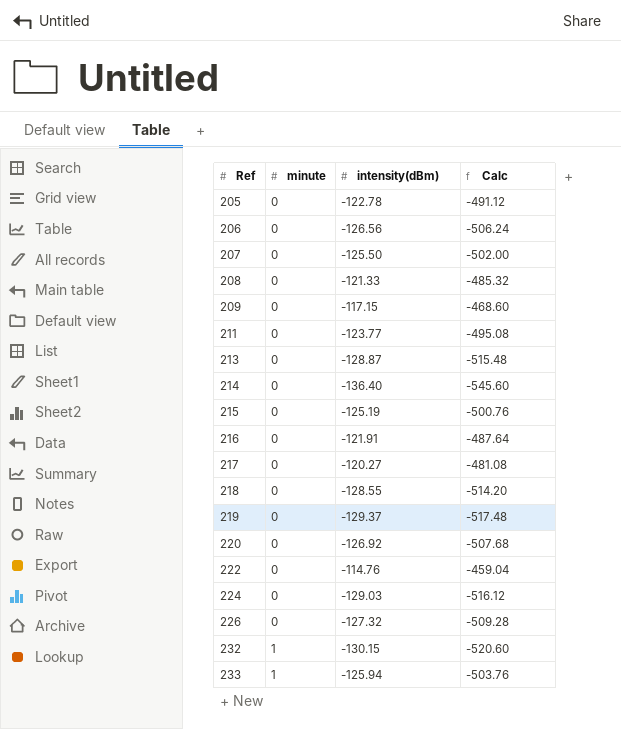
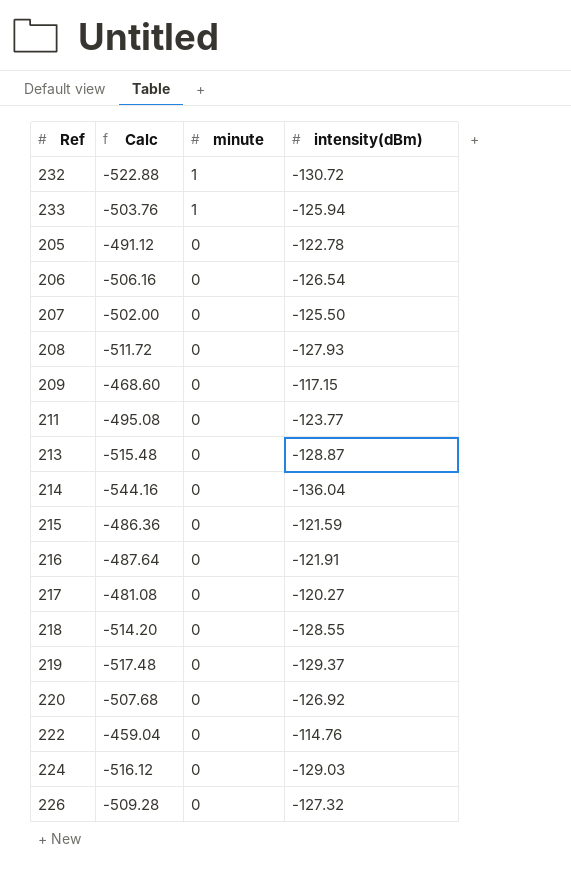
row order: Ref ascending -> minute descending
column Calc | position: 4 -> 2
232 | Calc: -520.60 -> -522.88
232 | intensity(dBm): -130.15 -> -130.72
206 | Calc: -506.24 -> -506.16
206 | intensity(dBm): -126.56 -> -126.54
208 | Calc: -485.32 -> -511.72
208 | intensity(dBm): -121.33 -> -127.93
214 | Calc: -545.60 -> -544.16
214 | intensity(dBm): -136.40 -> -136.04
215 | Calc: -500.76 -> -486.36
215 | intensity(dBm): -125.19 -> -121.59

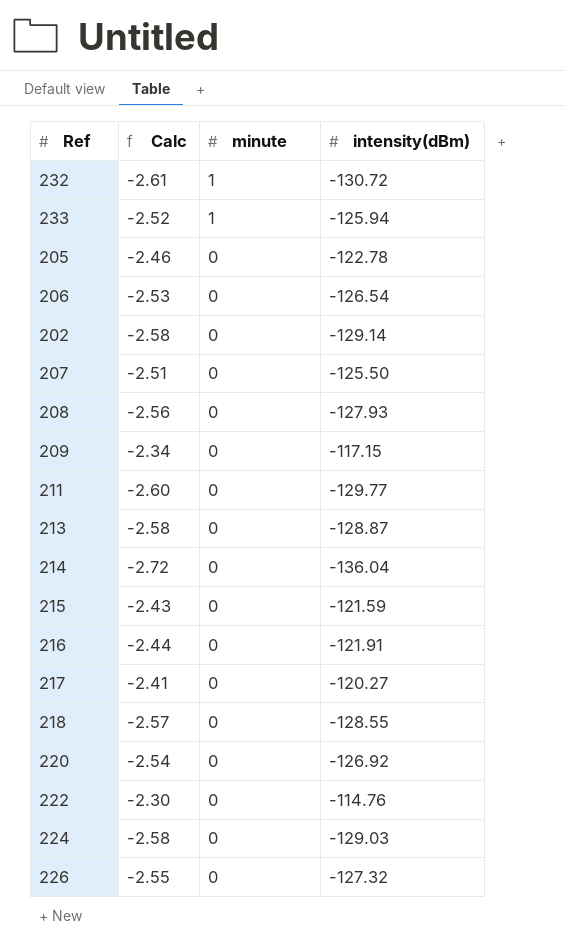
column Calc | formula: [intensity(dBm)] * 4 -> [intensity(dBm)] * 0.02
row 219: -517.48 | 0 | -129.37 -> none
row 202: none -> -2.58 | 0 | -129.14
211 | intensity(dBm): -123.77 -> -129.77

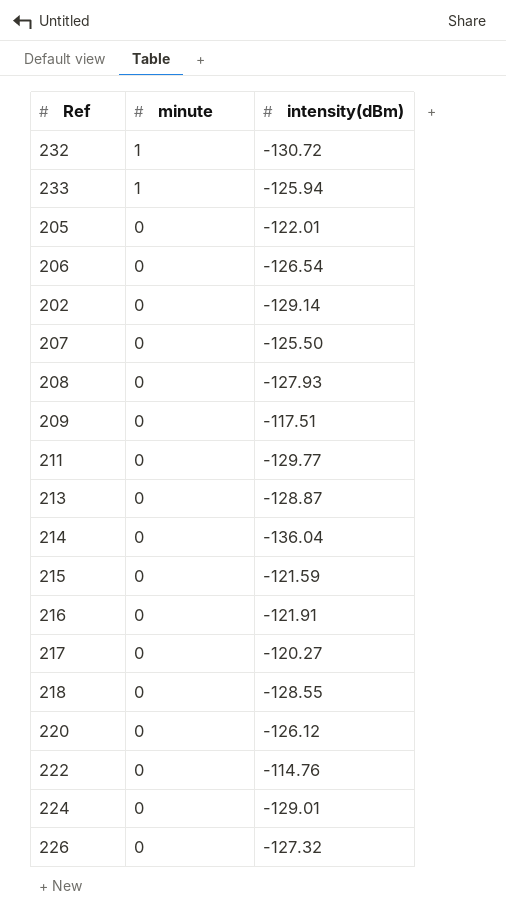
column Calc | formula: [intensity(dBm)] * 0.02 -> none
205 | intensity(dBm): -122.78 -> -122.01
209 | intensity(dBm): -117.15 -> -117.51
220 | intensity(dBm): -126.92 -> -126.12
224 | intensity(dBm): -129.03 -> -129.01

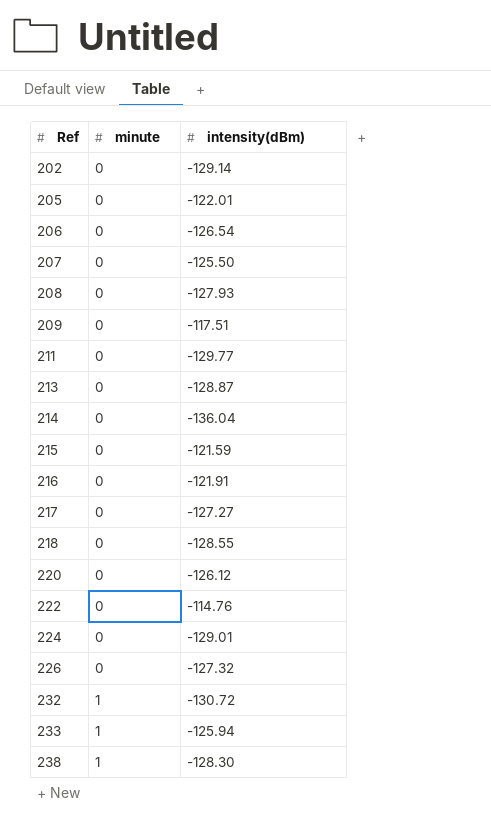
row order: minute descending -> Ref ascending
217 | intensity(dBm): -120.27 -> -127.27
row 238: none -> 1 | -128.30

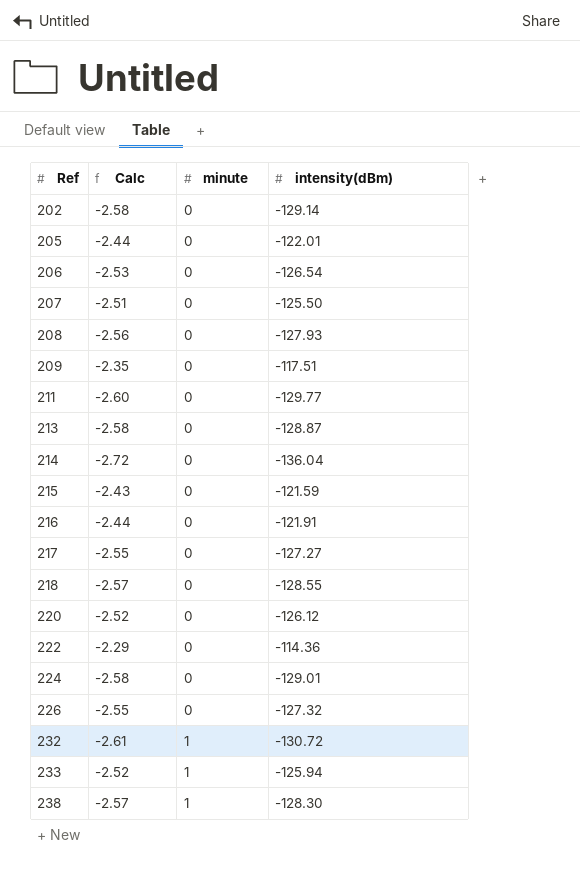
column Calc | formula: none -> [intensity(dBm)] * 0.02
222 | intensity(dBm): -114.76 -> -114.36

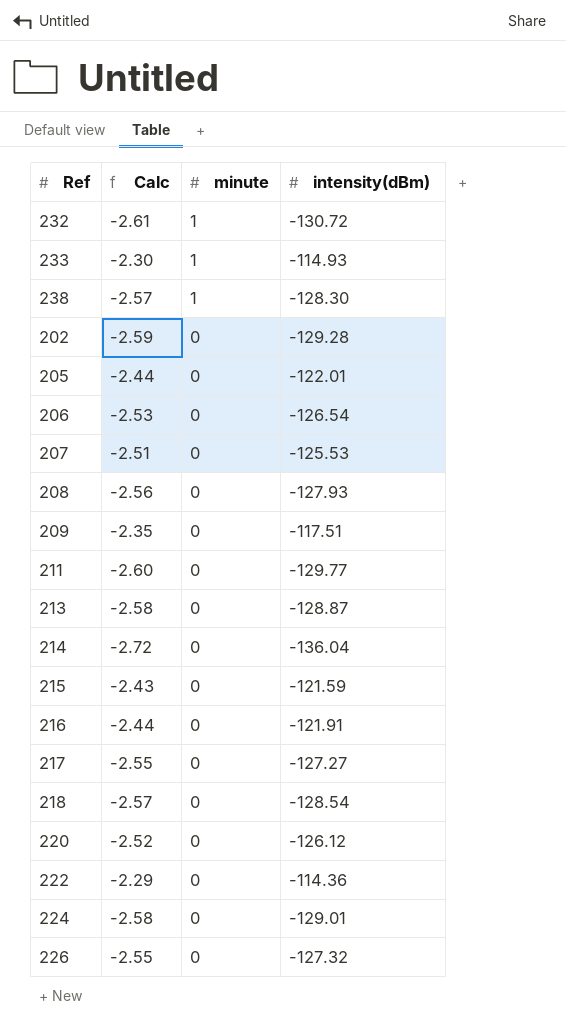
row order: Ref ascending -> minute descending
233 | Calc: -2.52 -> -2.30
233 | intensity(dBm): -125.94 -> -114.93
202 | Calc: -2.58 -> -2.59
202 | intensity(dBm): -129.14 -> -129.28
207 | intensity(dBm): -125.50 -> -125.53
218 | intensity(dBm): -128.55 -> -128.54

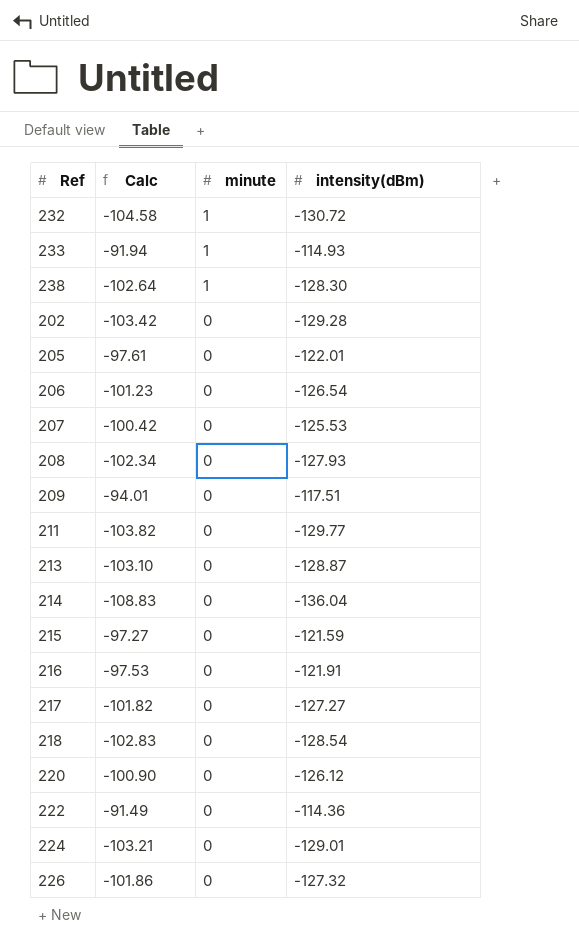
column Calc | formula: [intensity(dBm)] * 0.02 -> [intensity(dBm)] * 0.8

